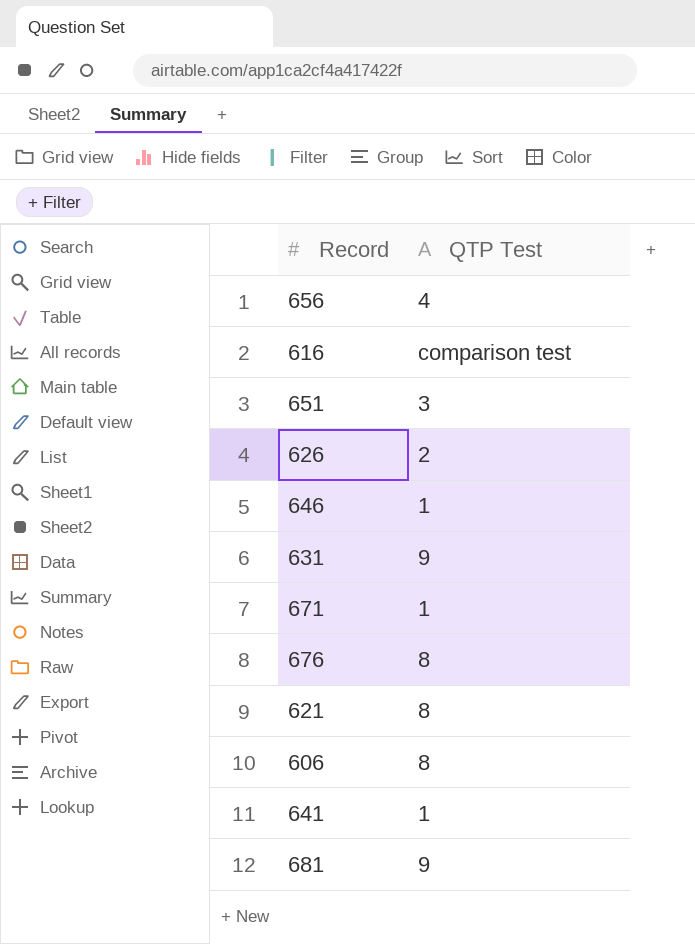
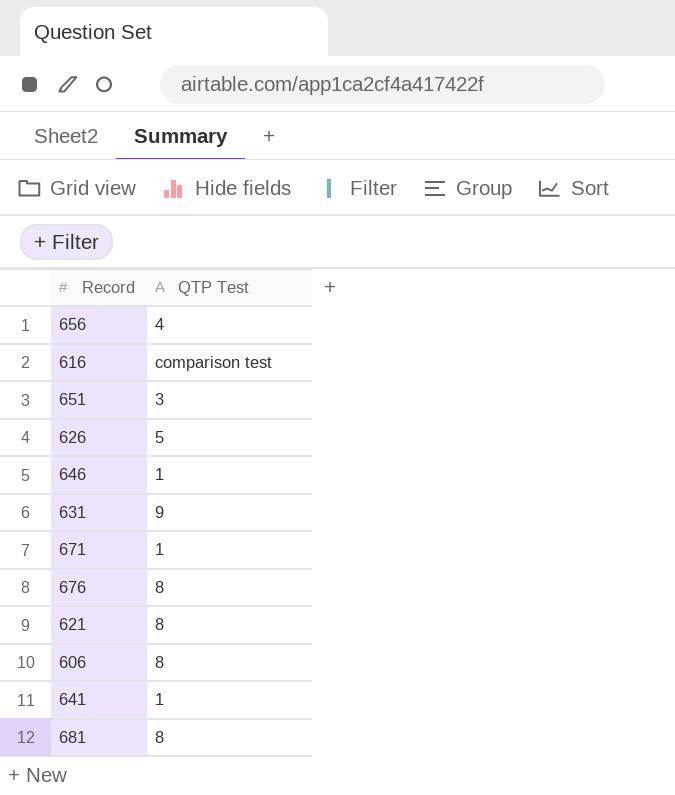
626 | QTP Test: 2 -> 5
681 | QTP Test: 9 -> 8

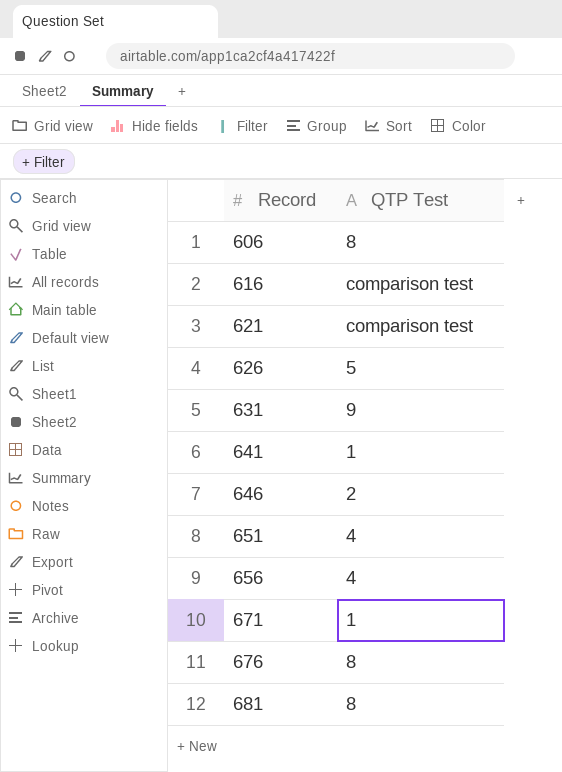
row order: none -> Record ascending
621 | QTP Test: 8 -> comparison test
646 | QTP Test: 1 -> 2
651 | QTP Test: 3 -> 4

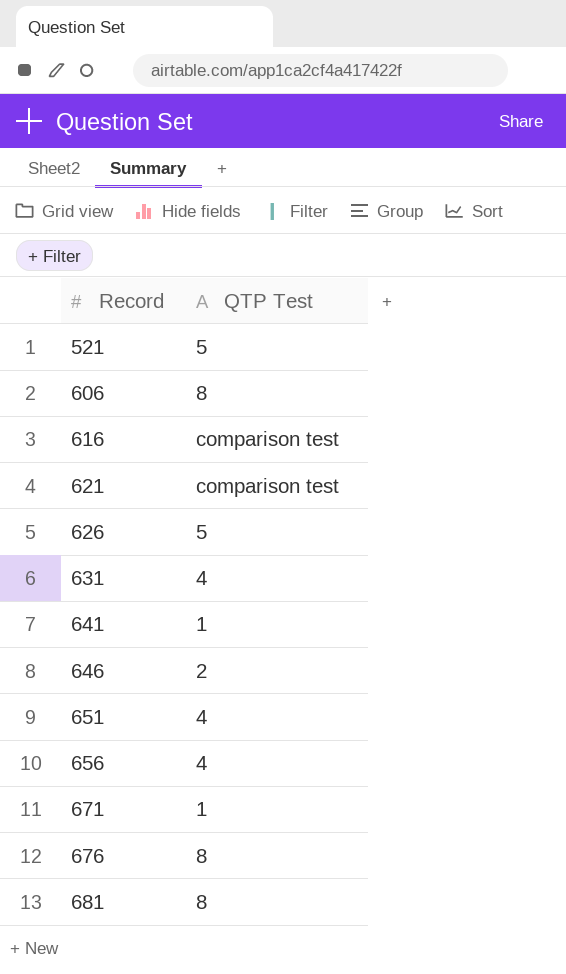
row 521: none -> 5
631 | QTP Test: 9 -> 4

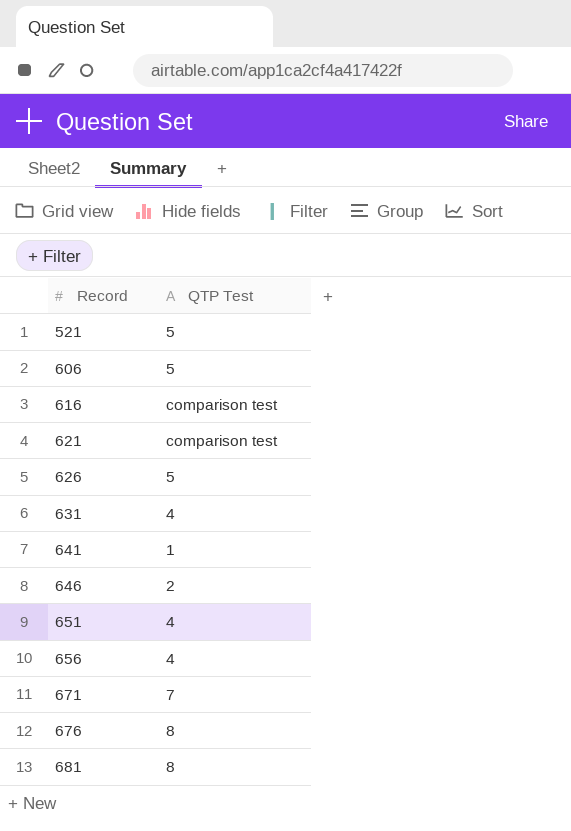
606 | QTP Test: 8 -> 5
671 | QTP Test: 1 -> 7

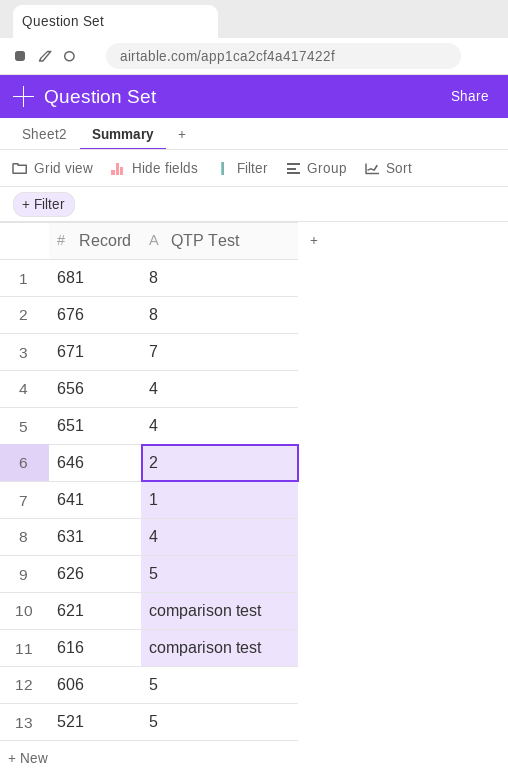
row order: Record ascending -> Record descending

